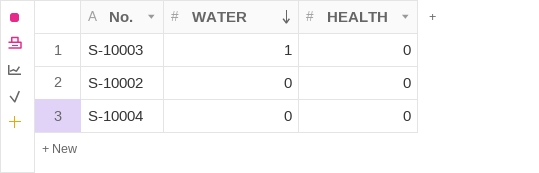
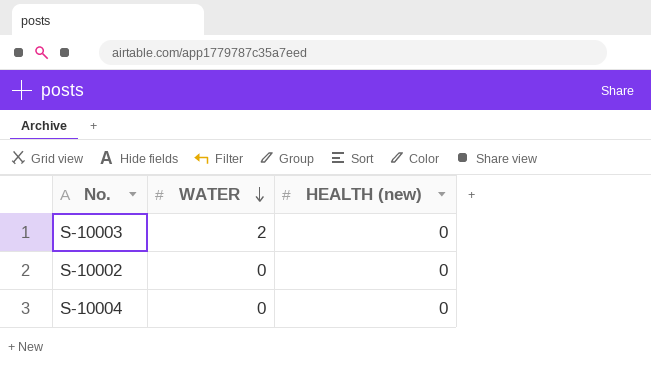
column name: HEALTH -> HEALTH (new)
S-10003 | WATER: 1 -> 2

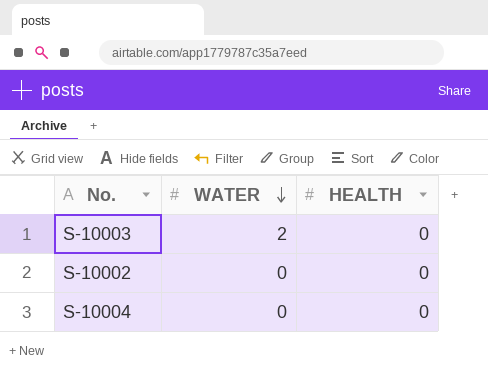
column name: HEALTH (new) -> HEALTH

